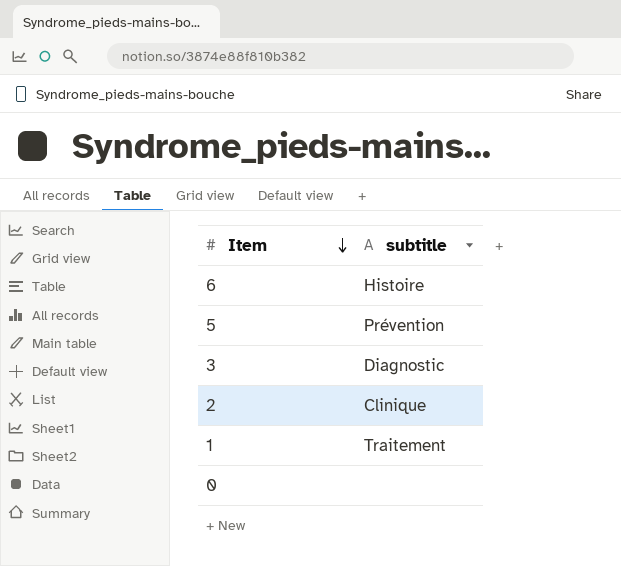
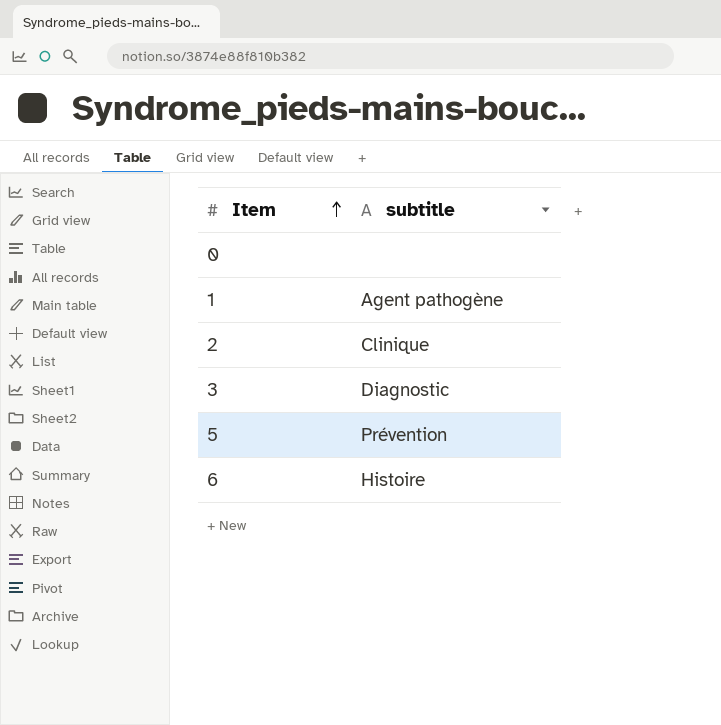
row order: Item descending -> Item ascending
1 | subtitle: Traitement -> Agent pathogène

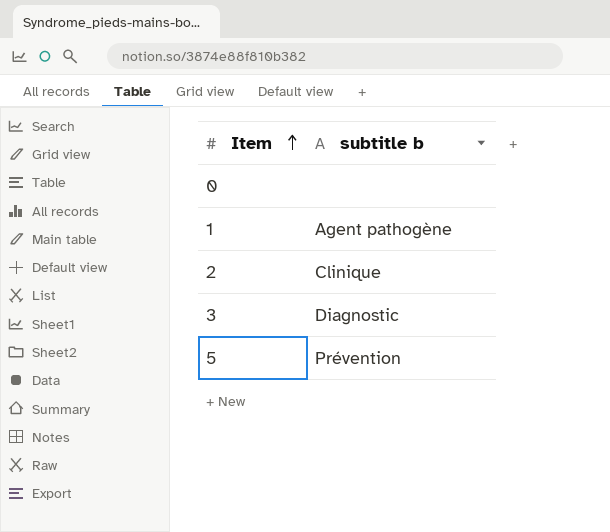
column name: subtitle -> subtitle b
row 6: Histoire -> none

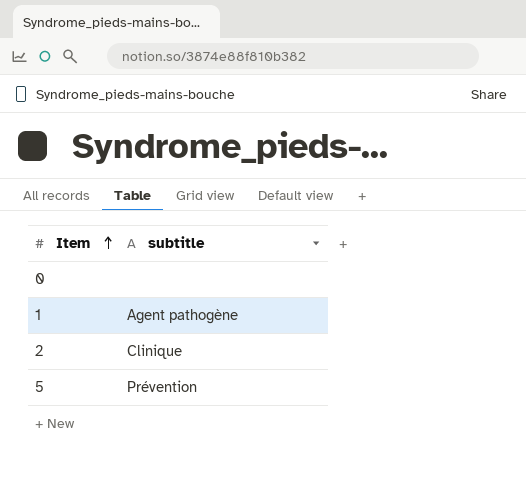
column name: subtitle b -> subtitle
row 3: Diagnostic -> none

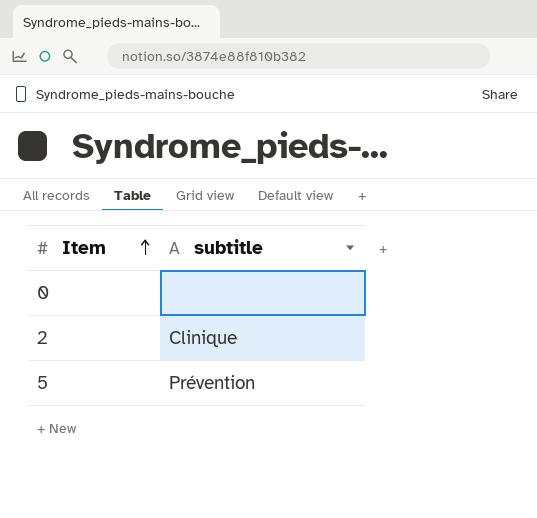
row 1: Agent pathogène -> none

